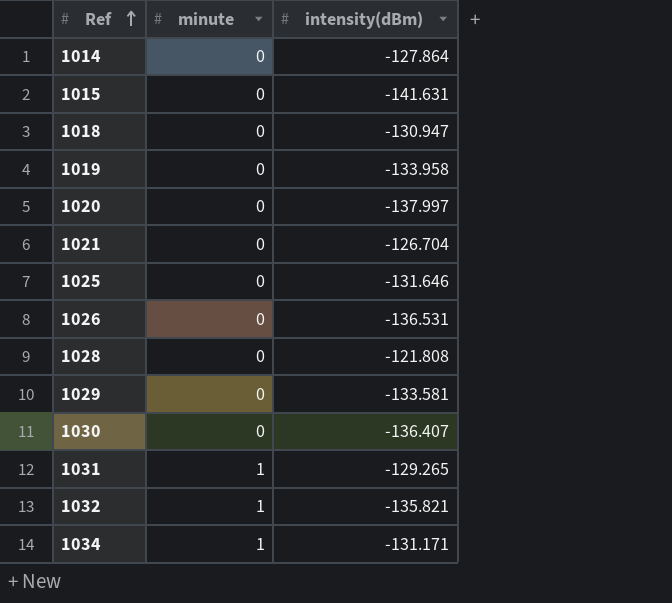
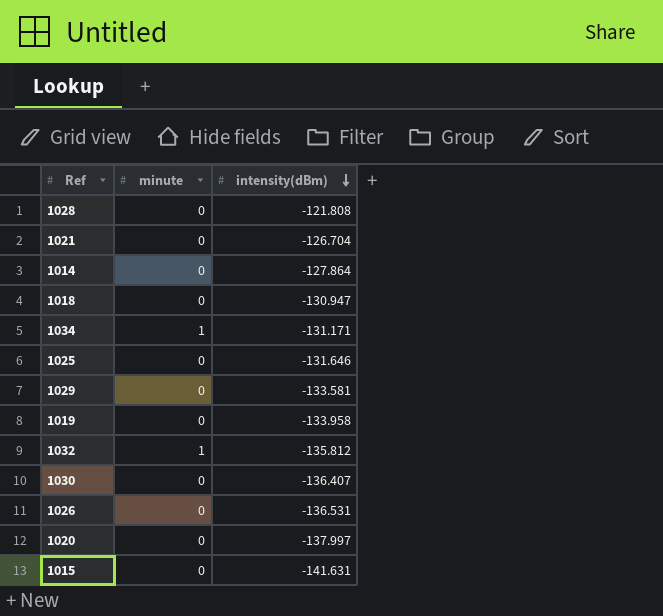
row order: Ref ascending -> intensity(dBm) descending
row 1031: 1 | -129.265 -> none
1032 | intensity(dBm): -135.821 -> -135.812

